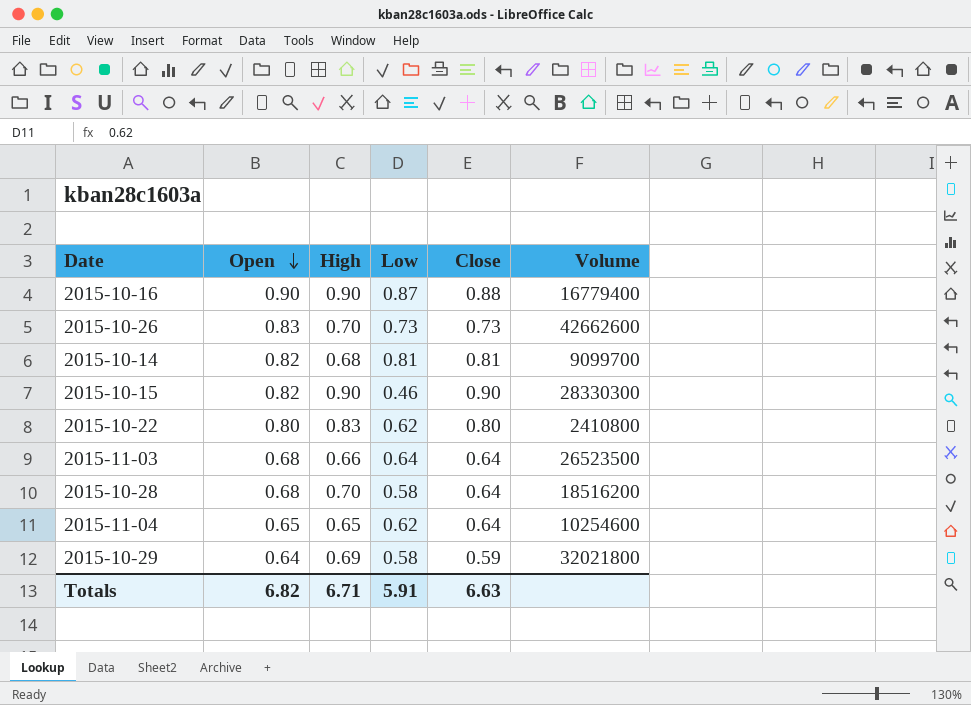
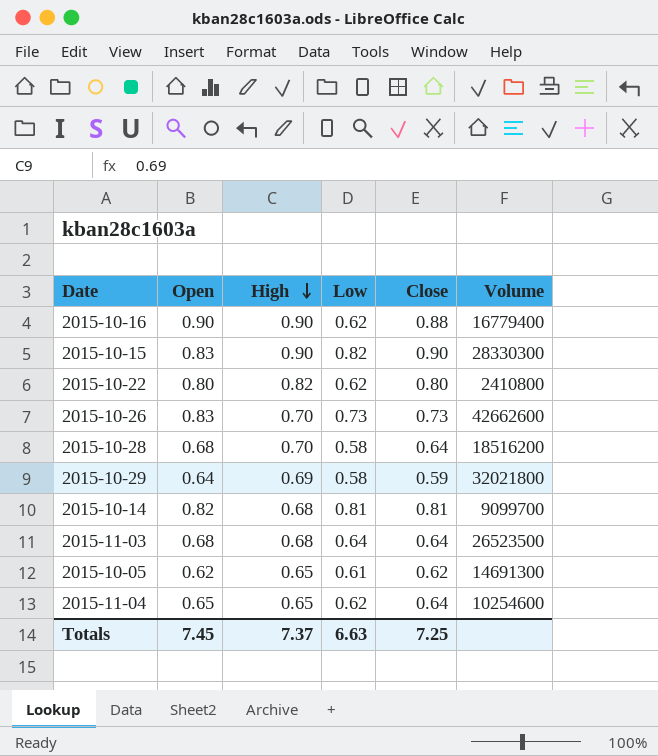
row order: Open descending -> High descending
2015-10-16 | Low: 0.87 -> 0.62
2015-10-15 | Open: 0.82 -> 0.83
2015-10-15 | Low: 0.46 -> 0.82
2015-10-22 | High: 0.83 -> 0.82
2015-11-03 | High: 0.66 -> 0.68
row 2015-10-05: none -> 0.62 | 0.65 | 0.61 | 0.62 | 14691300
Totals | Open: 6.82 -> 7.45
Totals | High: 6.71 -> 7.37
Totals | Low: 5.91 -> 6.63
Totals | Close: 6.63 -> 7.25

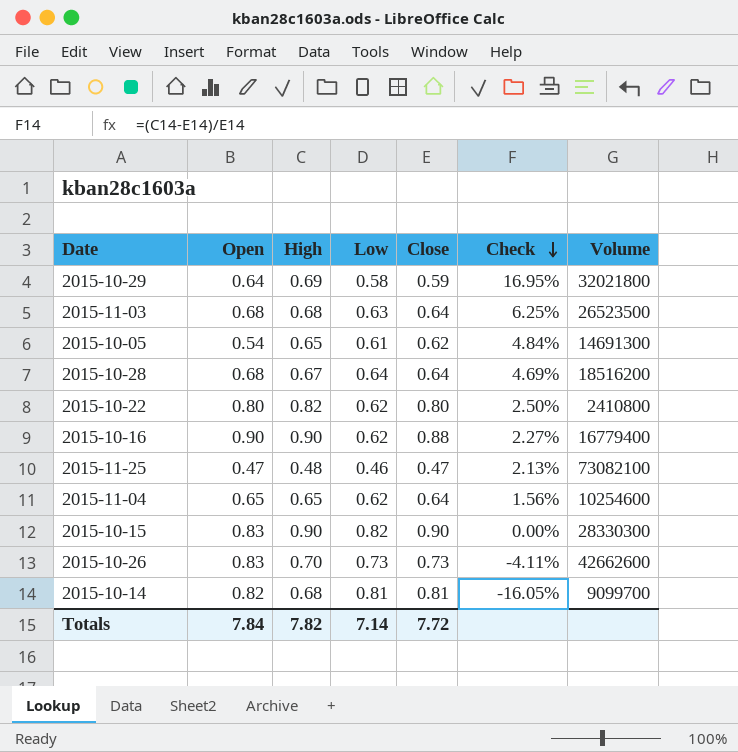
row order: High descending -> Check descending
column Check | formula: none -> ([High] - [Close]) / [Close]
2015-11-03 | Low: 0.64 -> 0.63
2015-10-05 | Open: 0.62 -> 0.54
2015-10-28 | High: 0.70 -> 0.67
2015-10-28 | Low: 0.58 -> 0.64
row 2015-11-25: none -> 0.47 | 0.48 | 0.46 | 0.47 | 2.13% | 73082100
Totals | Open: 7.45 -> 7.84
Totals | High: 7.37 -> 7.82
Totals | Low: 6.63 -> 7.14
Totals | Close: 7.25 -> 7.72

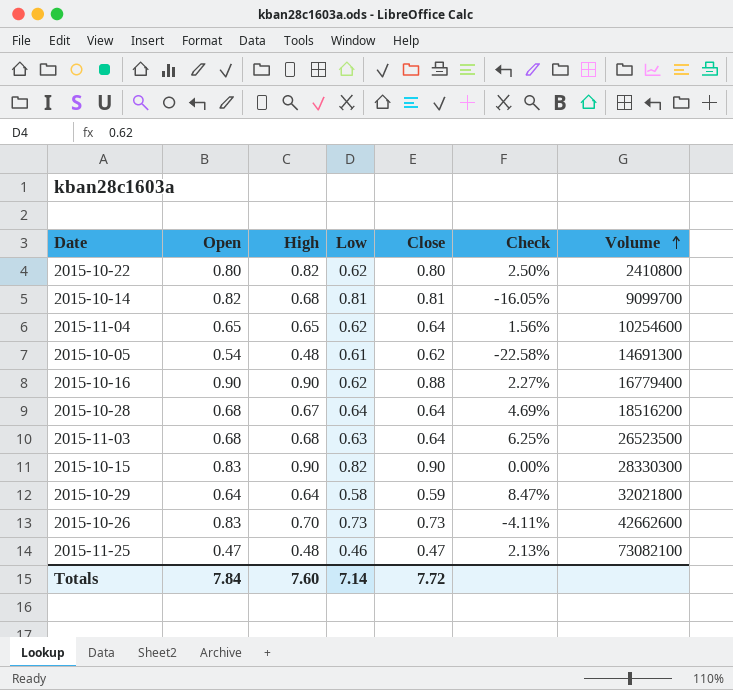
row order: Check descending -> Volume ascending
2015-10-05 | High: 0.65 -> 0.48
2015-10-05 | Check: 4.84% -> -22.58%
2015-10-29 | High: 0.69 -> 0.64
2015-10-29 | Check: 16.95% -> 8.47%
Totals | High: 7.82 -> 7.60

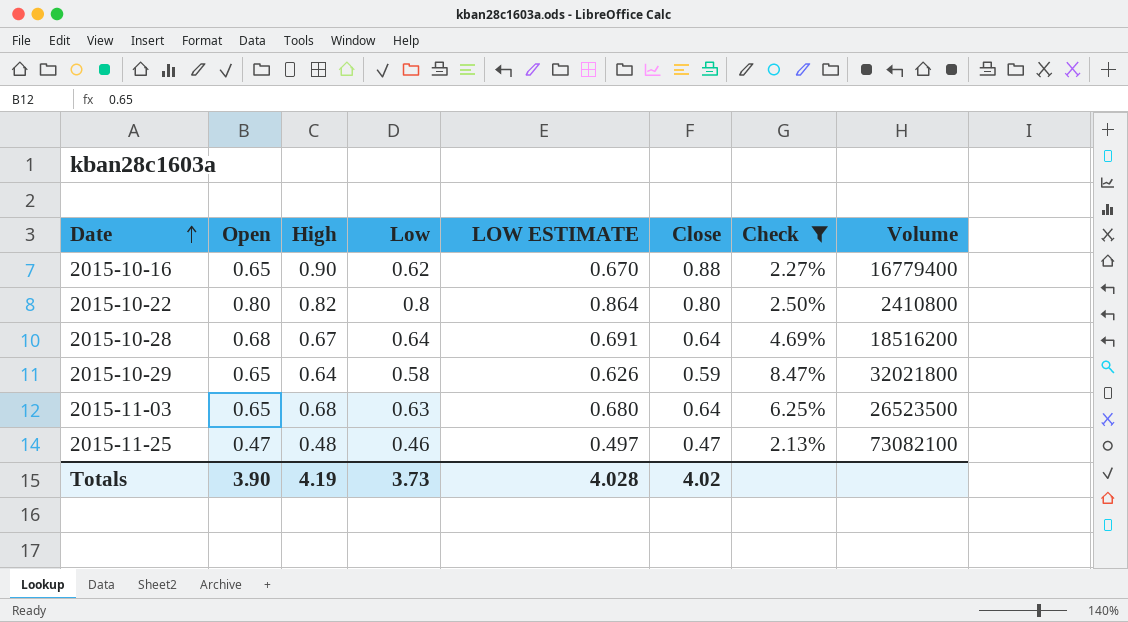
filter: none -> Check >= 2.13%
row order: Volume ascending -> Date ascending
column LOW ESTIMATE | formula: none -> [Low] * 1.08
2015-10-16 | Open: 0.90 -> 0.65
2015-10-22 | Low: 0.62 -> 0.8
2015-10-29 | Open: 0.64 -> 0.65
2015-11-03 | Open: 0.68 -> 0.65
Totals | Open: 7.84 -> 3.90
Totals | High: 7.60 -> 4.19
Totals | Low: 7.14 -> 3.73
Totals | Close: 7.72 -> 4.02

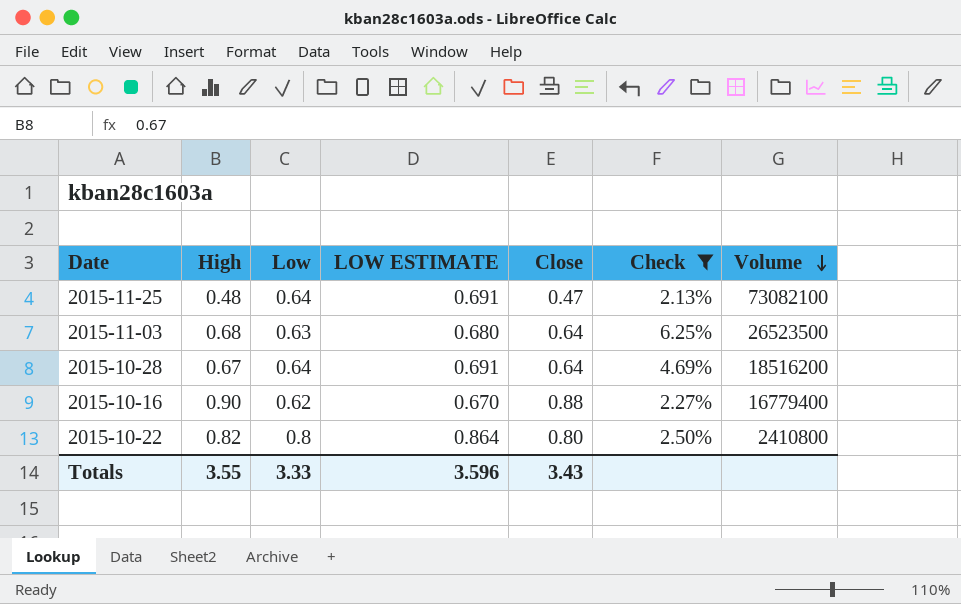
row order: Date ascending -> Volume descending
column Open | position: 2 -> none
row 2015-10-29: 0.65 | 0.64 | 0.58 | 0.626 | 0.59 | 8.47% | 32021800 -> none
2015-11-25 | Low: 0.46 -> 0.64
2015-11-25 | LOW ESTIMATE: 0.497 -> 0.691
Totals | High: 4.19 -> 3.55
Totals | Low: 3.73 -> 3.33
Totals | LOW ESTIMATE: 4.028 -> 3.596
Totals | Close: 4.02 -> 3.43

